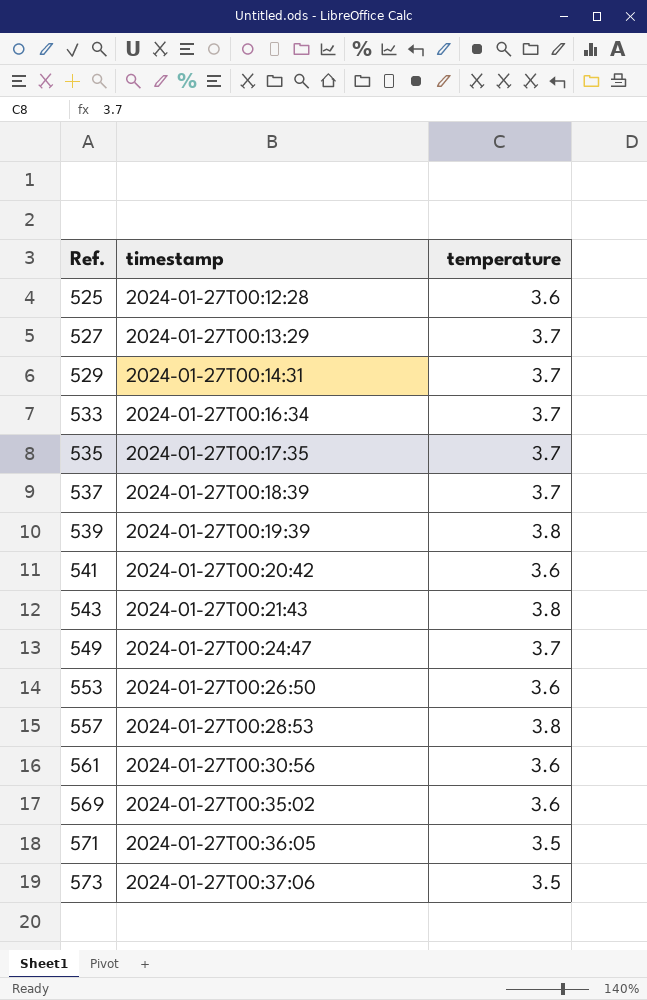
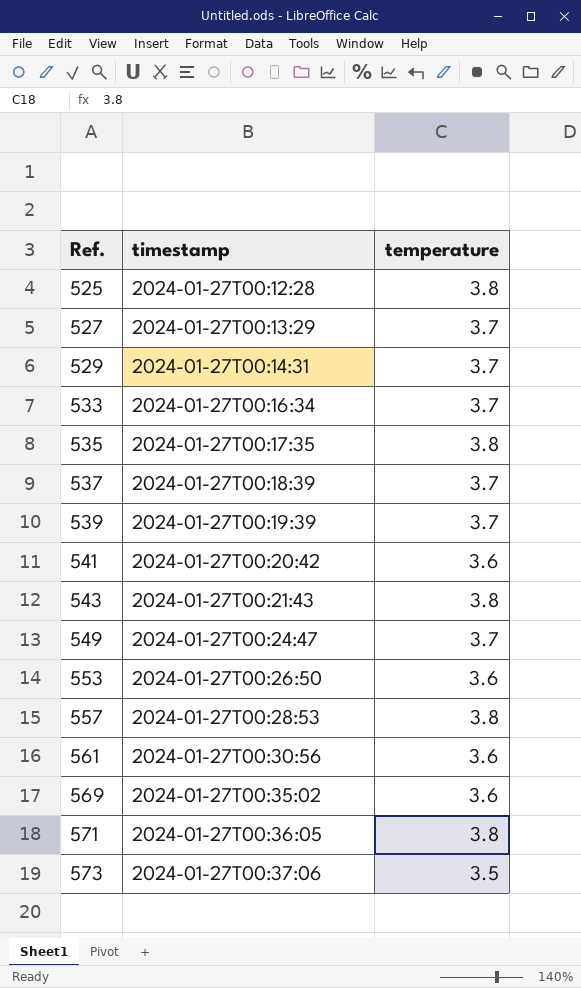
525 | temperature: 3.6 -> 3.8
535 | temperature: 3.7 -> 3.8
539 | temperature: 3.8 -> 3.7
571 | temperature: 3.5 -> 3.8

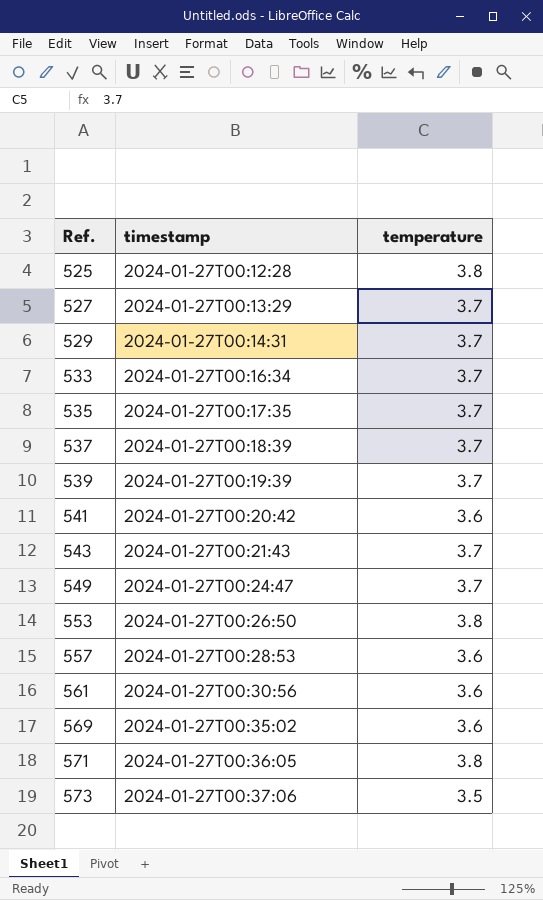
535 | temperature: 3.8 -> 3.7
543 | temperature: 3.8 -> 3.7
553 | temperature: 3.6 -> 3.8
557 | temperature: 3.8 -> 3.6

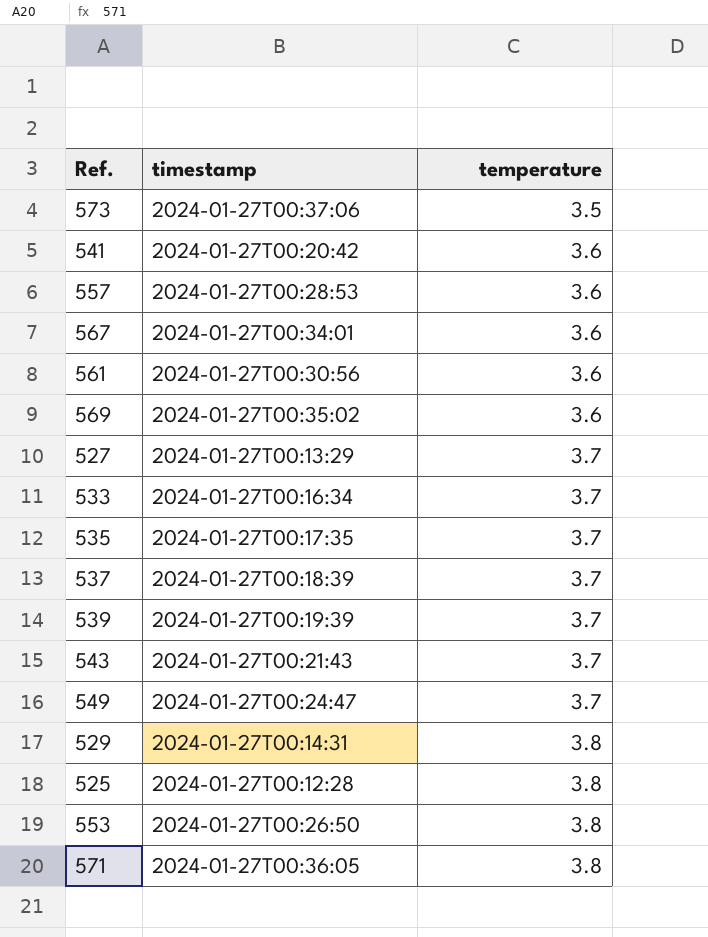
row order: Ref. ascending -> temperature ascending
row 567: none -> 2024-01-27T00:34:01 | 3.6
529 | temperature: 3.7 -> 3.8

